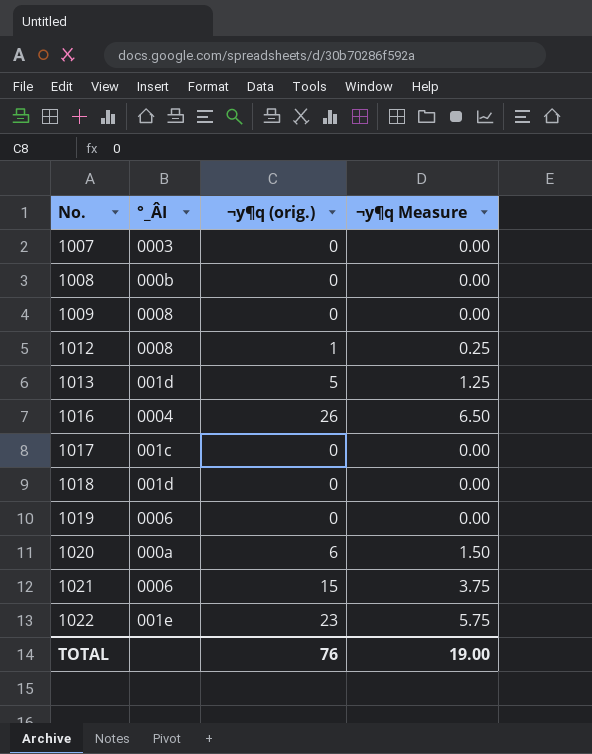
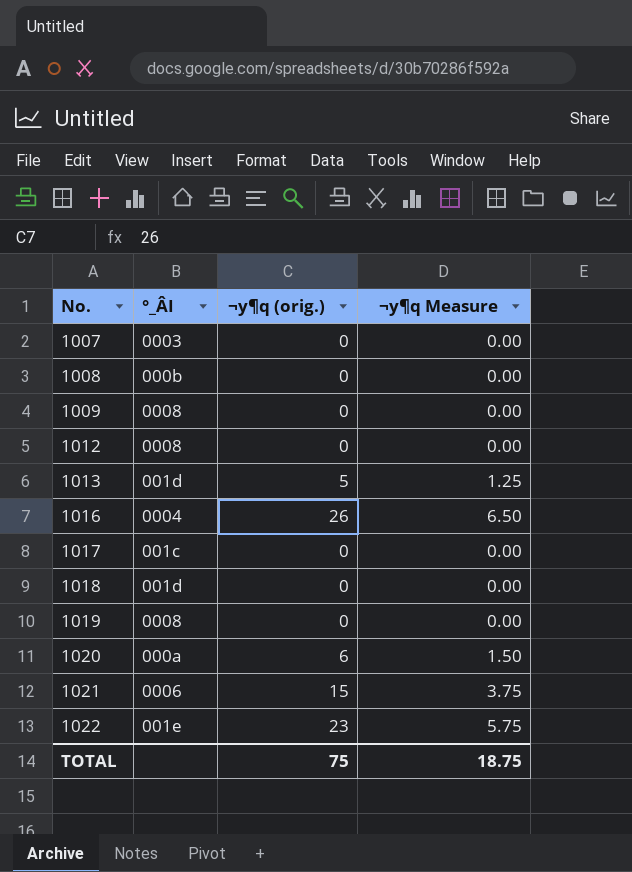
1012 | ¬y¶q (orig.): 1 -> 0
1012 | ¬y¶q Measure: 0.25 -> 0.00
1019 | °_ÂI: 0006 -> 0008
TOTAL | ¬y¶q (orig.): 76 -> 75
TOTAL | ¬y¶q Measure: 19.00 -> 18.75

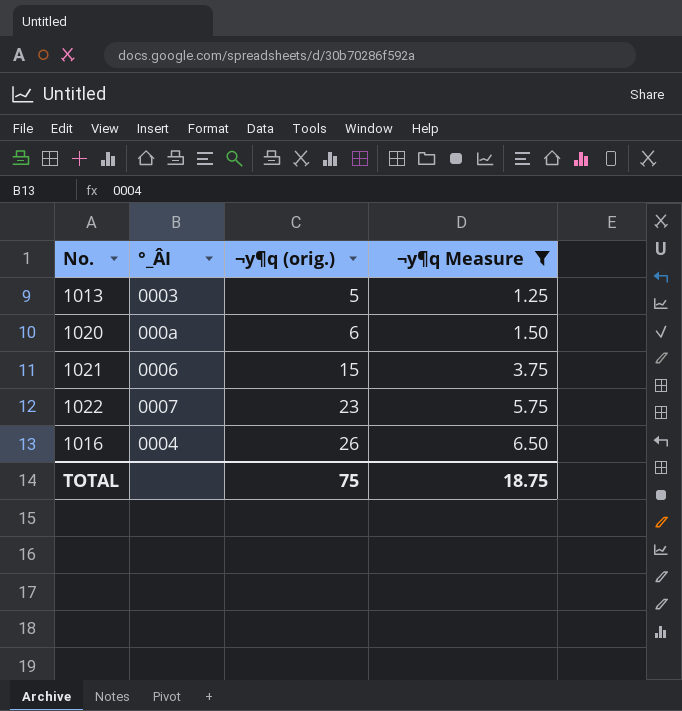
filter: none -> ¬y¶q Measure != 0.00
row order: No. ascending -> ¬y¶q (orig.) ascending
1013 | °_ÂI: 001d -> 0003
1022 | °_ÂI: 001e -> 0007

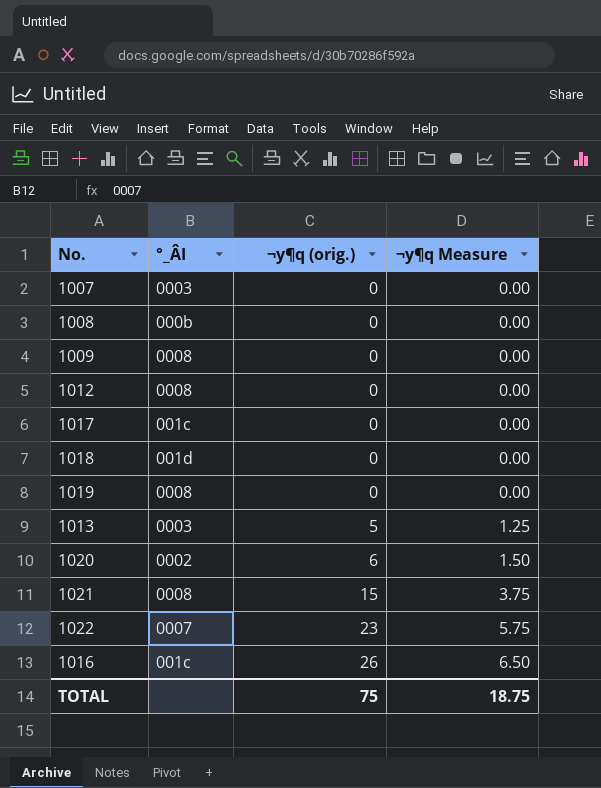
filter: ¬y¶q Measure != 0.00 -> none
1020 | °_ÂI: 000a -> 0002
1021 | °_ÂI: 0006 -> 0008
1016 | °_ÂI: 0004 -> 001c

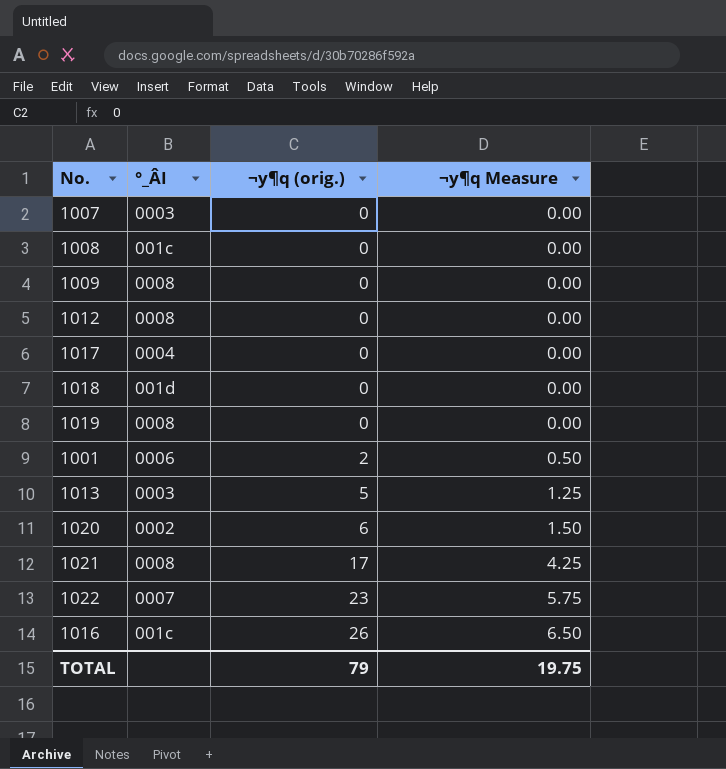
1008 | °_ÂI: 000b -> 001c
1017 | °_ÂI: 001c -> 0004
row 1001: none -> 0006 | 2 | 0.50
1021 | ¬y¶q (orig.): 15 -> 17
1021 | ¬y¶q Measure: 3.75 -> 4.25
TOTAL | ¬y¶q (orig.): 75 -> 79
TOTAL | ¬y¶q Measure: 18.75 -> 19.75

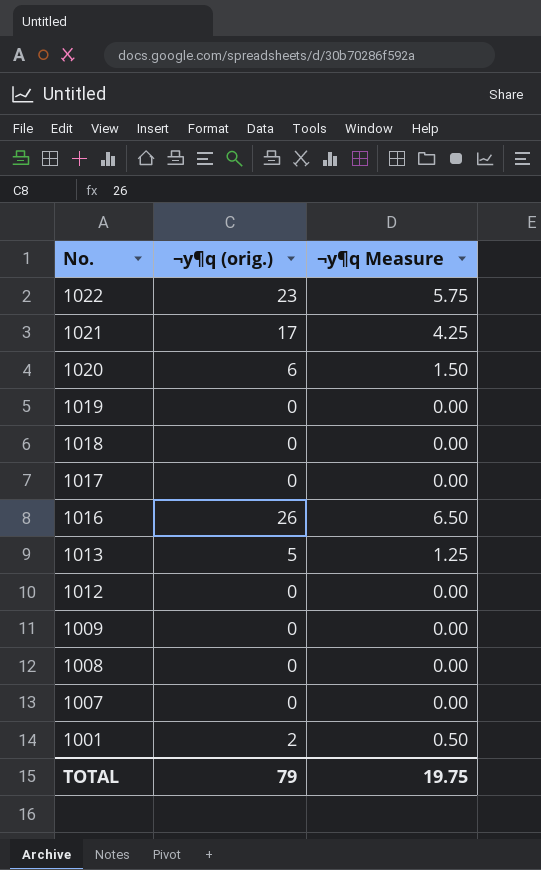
row order: ¬y¶q (orig.) ascending -> No. descending
column °_ÂI | position: 2 -> none

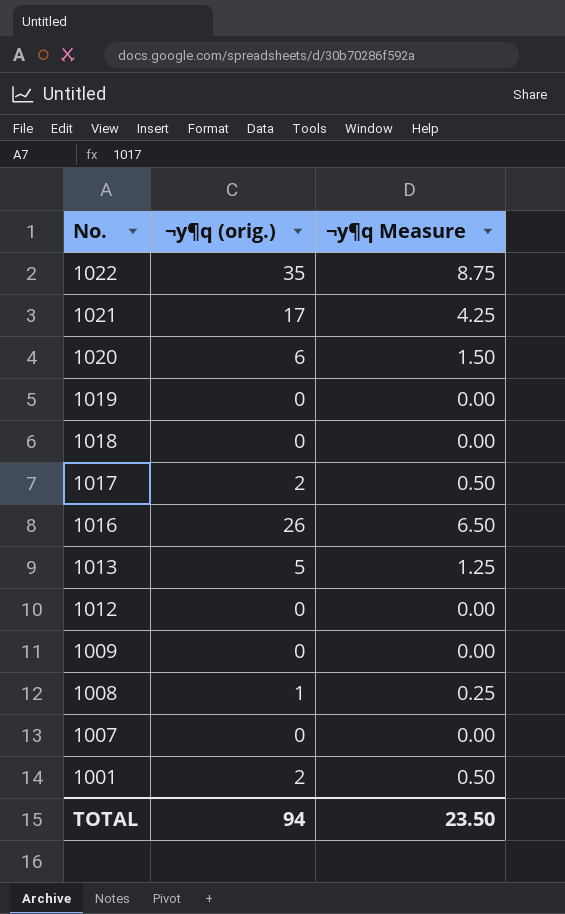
1022 | ¬y¶q (orig.): 23 -> 35
1022 | ¬y¶q Measure: 5.75 -> 8.75
1017 | ¬y¶q (orig.): 0 -> 2
1017 | ¬y¶q Measure: 0.00 -> 0.50
1008 | ¬y¶q (orig.): 0 -> 1
1008 | ¬y¶q Measure: 0.00 -> 0.25
TOTAL | ¬y¶q (orig.): 79 -> 94
TOTAL | ¬y¶q Measure: 19.75 -> 23.50

